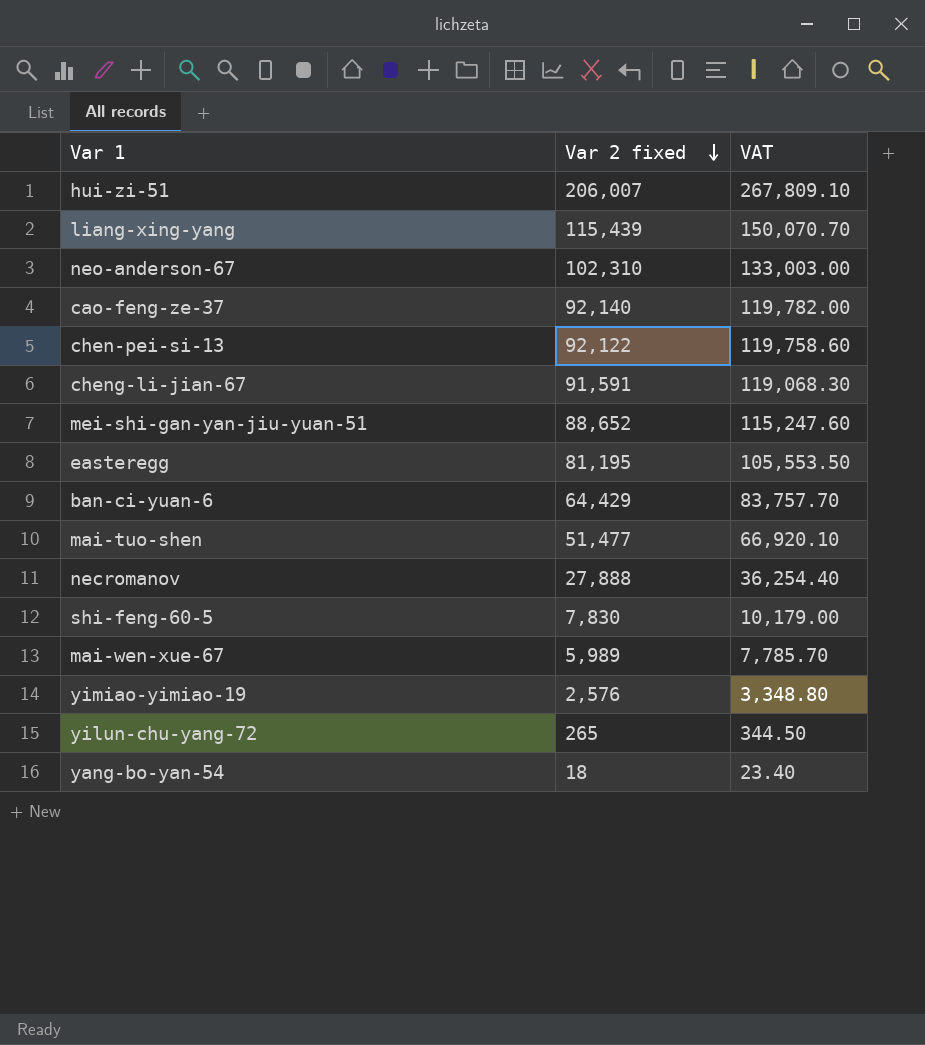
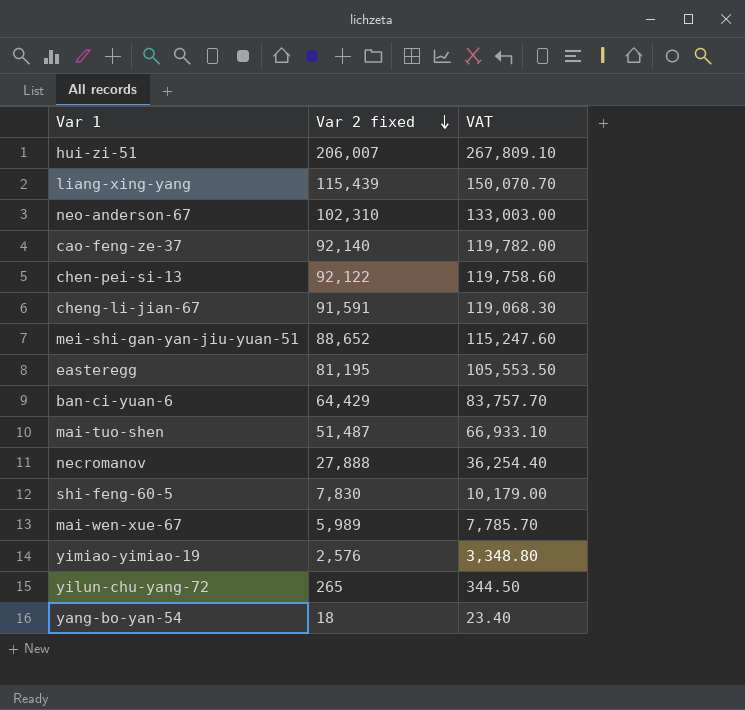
mai-tuo-shen | Var 2 fixed: 51,477 -> 51,487
mai-tuo-shen | VAT: 66,920.10 -> 66,933.10

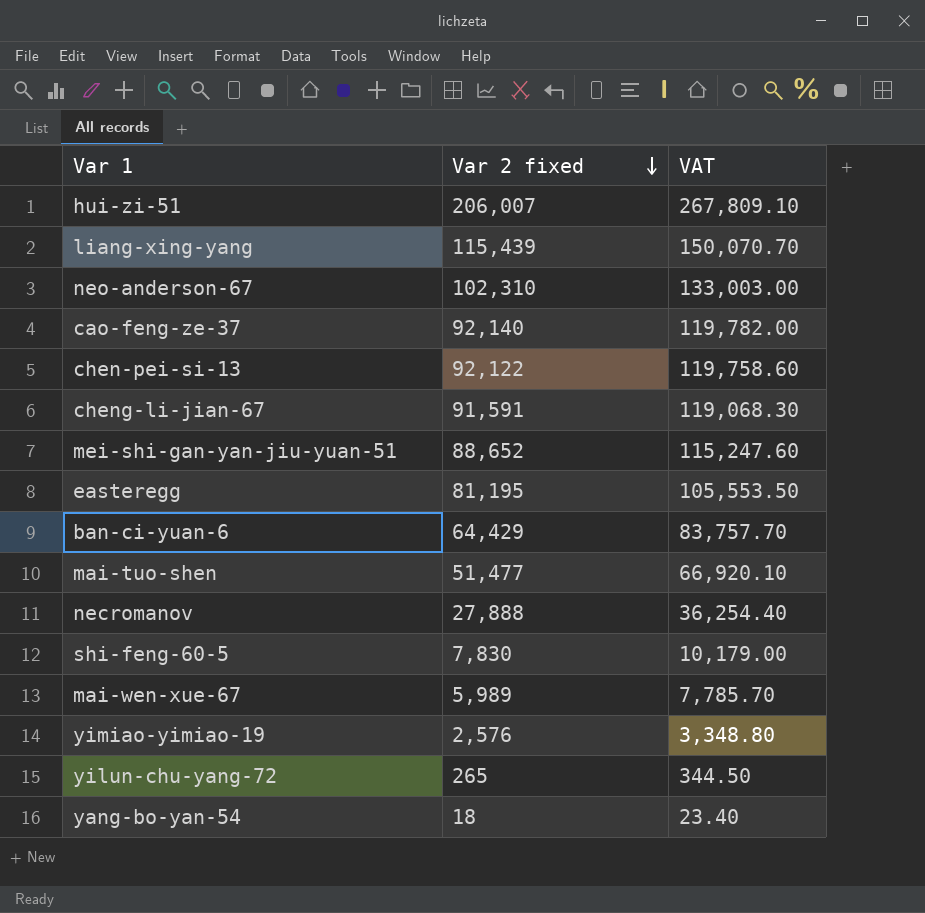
mai-tuo-shen | Var 2 fixed: 51,487 -> 51,477
mai-tuo-shen | VAT: 66,933.10 -> 66,920.10

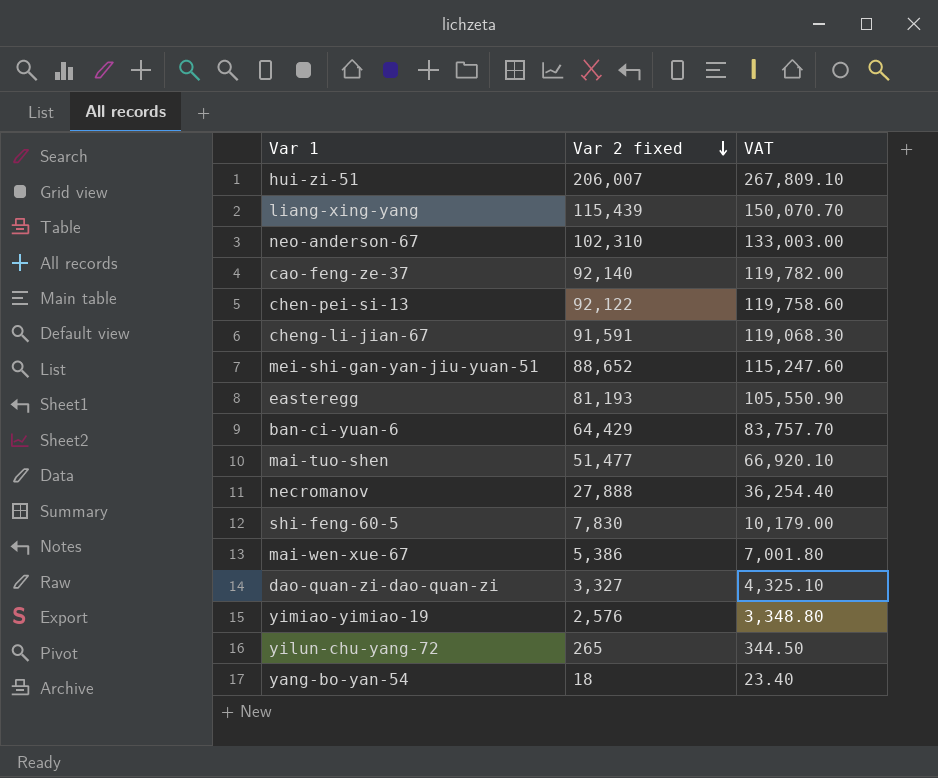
easteregg | Var 2 fixed: 81,195 -> 81,193
easteregg | VAT: 105,553.50 -> 105,550.90
mai-wen-xue-67 | Var 2 fixed: 5,989 -> 5,386
mai-wen-xue-67 | VAT: 7,785.70 -> 7,001.80
row dao-quan-zi-dao-quan-zi: none -> 3,327 | 4,325.10

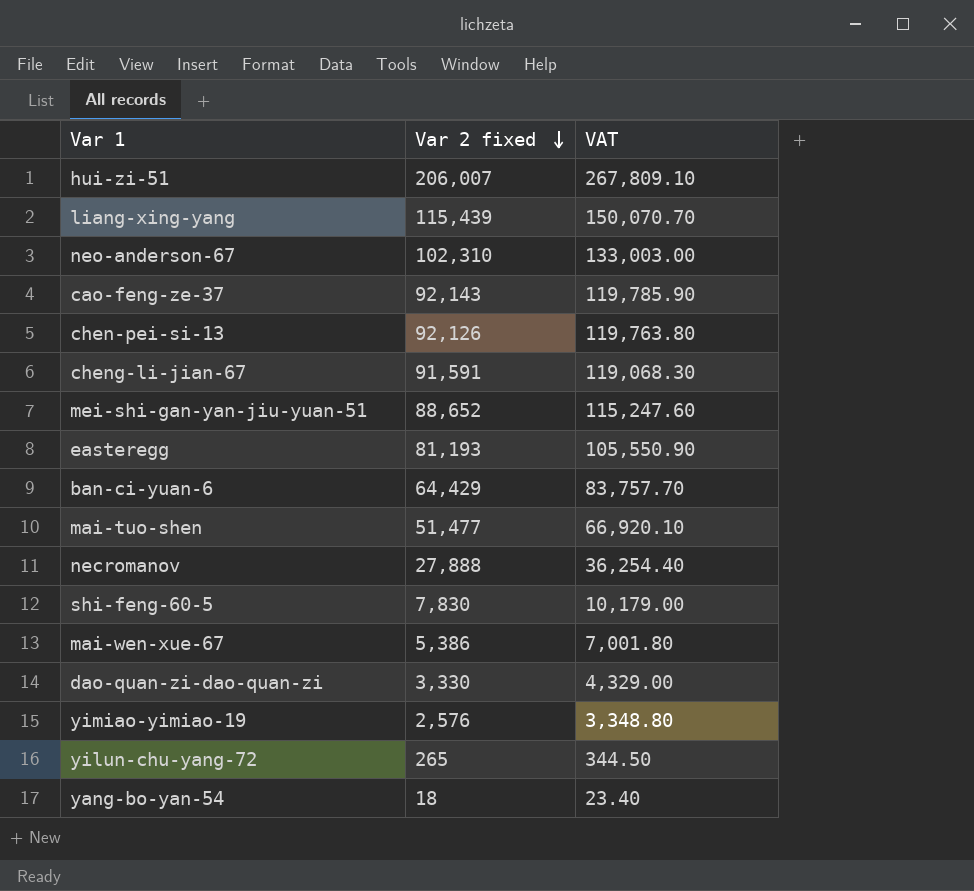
cao-feng-ze-37 | Var 2 fixed: 92,140 -> 92,143
cao-feng-ze-37 | VAT: 119,782.00 -> 119,785.90
chen-pei-si-13 | Var 2 fixed: 92,122 -> 92,126
chen-pei-si-13 | VAT: 119,758.60 -> 119,763.80
dao-quan-zi-dao-quan-zi | Var 2 fixed: 3,327 -> 3,330
dao-quan-zi-dao-quan-zi | VAT: 4,325.10 -> 4,329.00

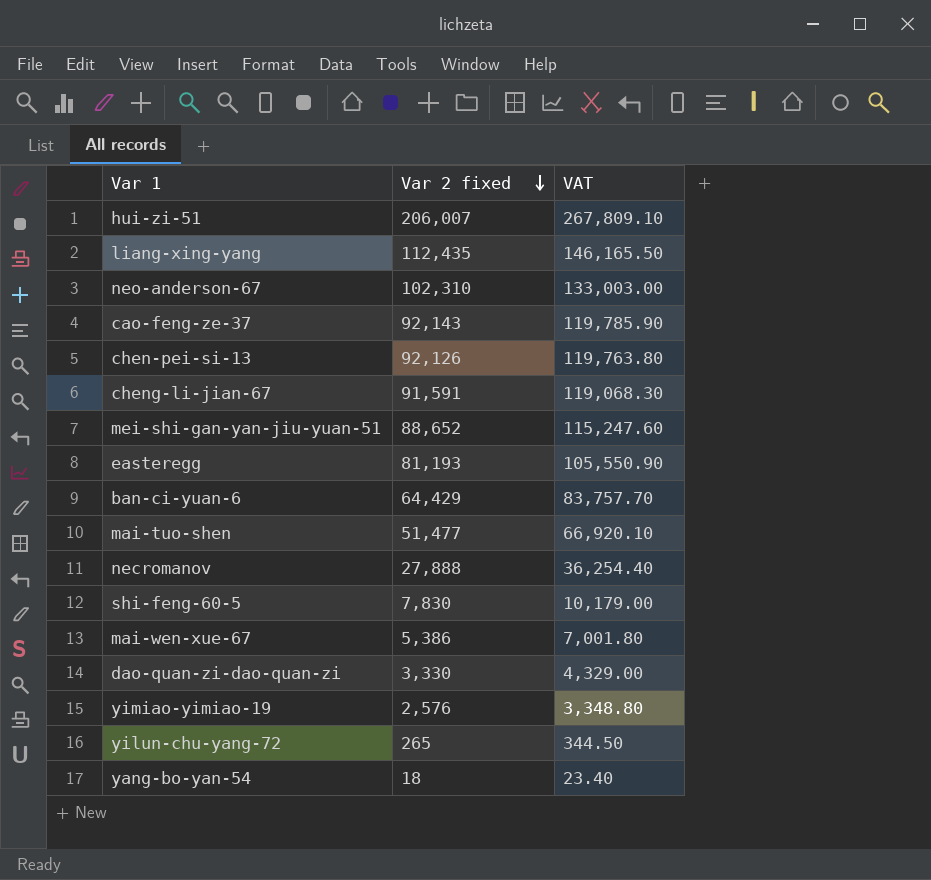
liang-xing-yang | Var 2 fixed: 115,439 -> 112,435
liang-xing-yang | VAT: 150,070.70 -> 146,165.50

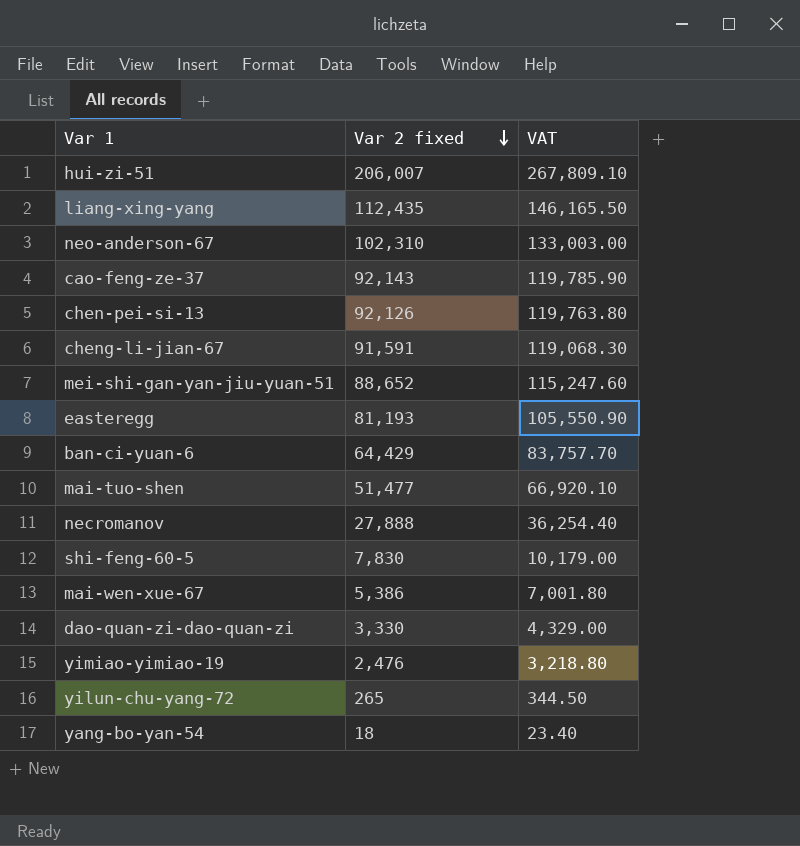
yimiao-yimiao-19 | Var 2 fixed: 2,576 -> 2,476
yimiao-yimiao-19 | VAT: 3,348.80 -> 3,218.80

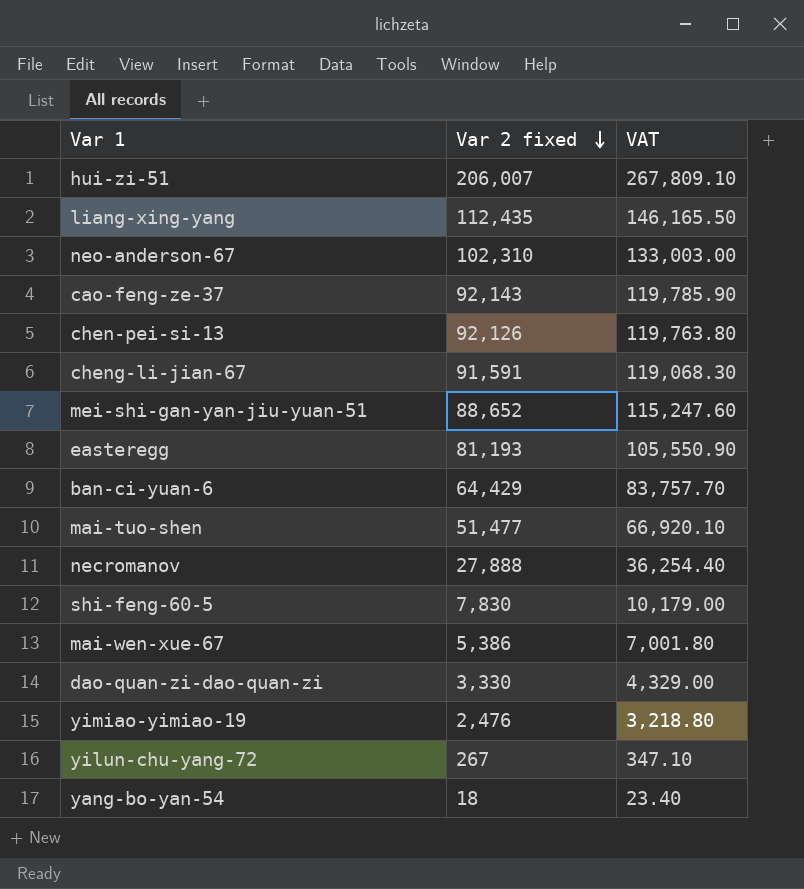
yilun-chu-yang-72 | Var 2 fixed: 265 -> 267
yilun-chu-yang-72 | VAT: 344.50 -> 347.10

